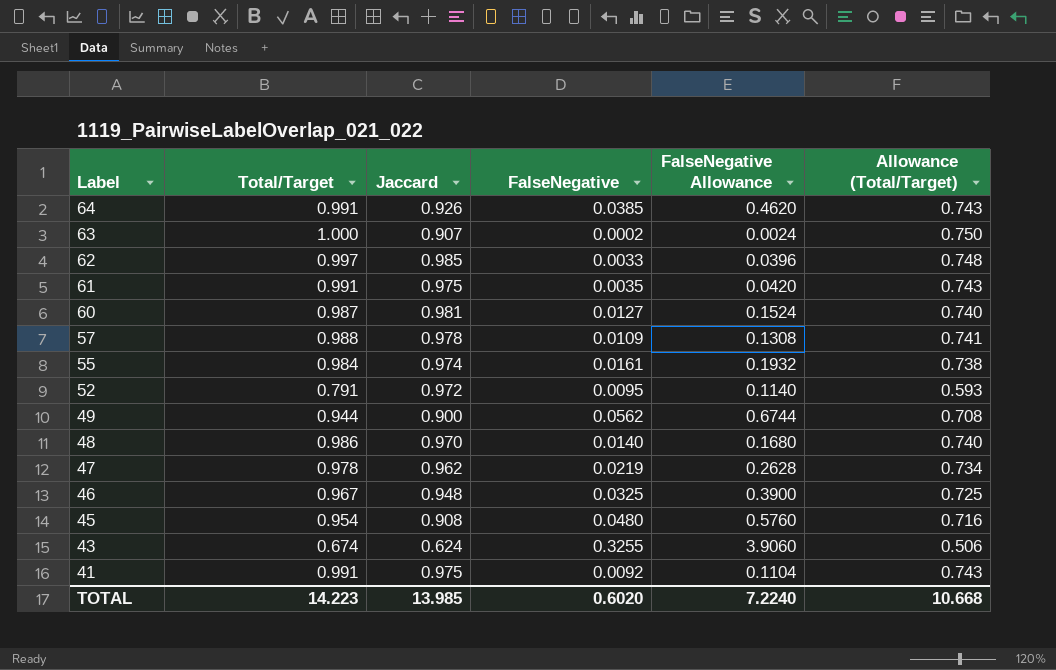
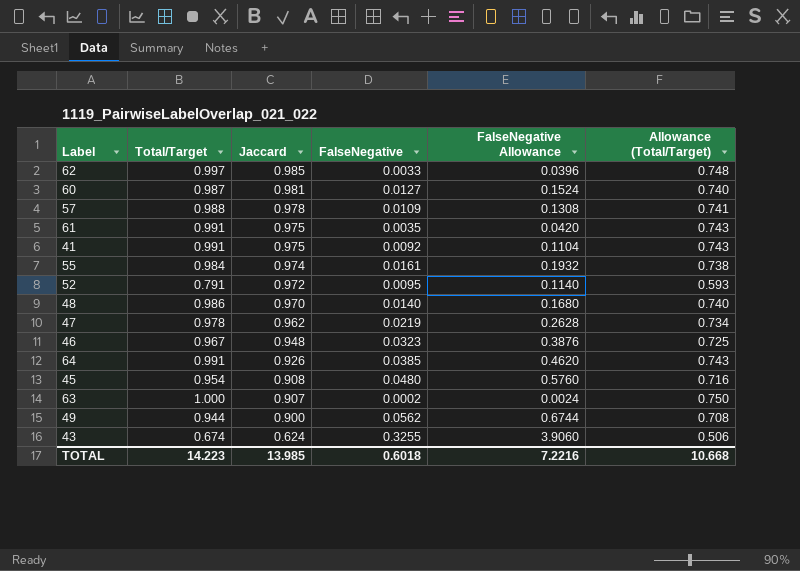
row order: Label descending -> Jaccard descending
46 | FalseNegative: 0.0325 -> 0.0323
46 | FalseNegative Allowance: 0.3900 -> 0.3876
TOTAL | FalseNegative: 0.6020 -> 0.6018
TOTAL | FalseNegative Allowance: 7.2240 -> 7.2216

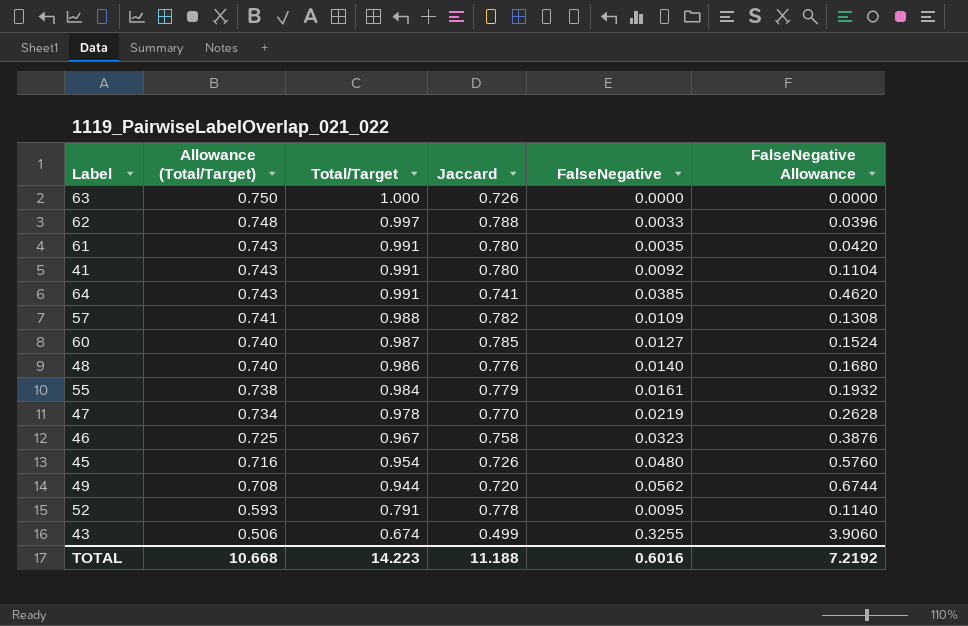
row order: Jaccard descending -> Allowance (Total/Target) descending
column Allowance (Total/Target) | position: 6 -> 2
63 | Jaccard: 0.907 -> 0.726
63 | FalseNegative: 0.0002 -> 0.0000
63 | FalseNegative Allowance: 0.0024 -> 0.0000
62 | Jaccard: 0.985 -> 0.788
61 | Jaccard: 0.975 -> 0.780
41 | Jaccard: 0.975 -> 0.780
64 | Jaccard: 0.926 -> 0.741
57 | Jaccard: 0.978 -> 0.782
60 | Jaccard: 0.981 -> 0.785
48 | Jaccard: 0.970 -> 0.776
55 | Jaccard: 0.974 -> 0.779
47 | Jaccard: 0.962 -> 0.770
46 | Jaccard: 0.948 -> 0.758
45 | Jaccard: 0.908 -> 0.726
49 | Jaccard: 0.900 -> 0.720
52 | Jaccard: 0.972 -> 0.778
43 | Jaccard: 0.624 -> 0.499
TOTAL | Jaccard: 13.985 -> 11.188
TOTAL | FalseNegative: 0.6018 -> 0.6016
TOTAL | FalseNegative Allowance: 7.2216 -> 7.2192

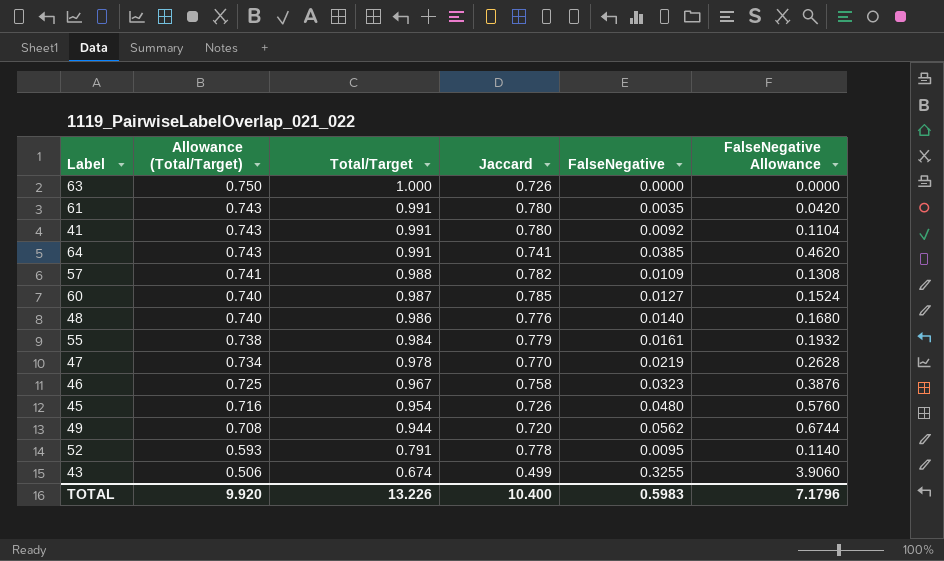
row 62: 0.748 | 0.997 | 0.788 | 0.0033 | 0.0396 -> none
TOTAL | Allowance (Total/Target): 10.668 -> 9.920
TOTAL | Total/Target: 14.223 -> 13.226
TOTAL | Jaccard: 11.188 -> 10.400
TOTAL | FalseNegative: 0.6016 -> 0.5983
TOTAL | FalseNegative Allowance: 7.2192 -> 7.1796

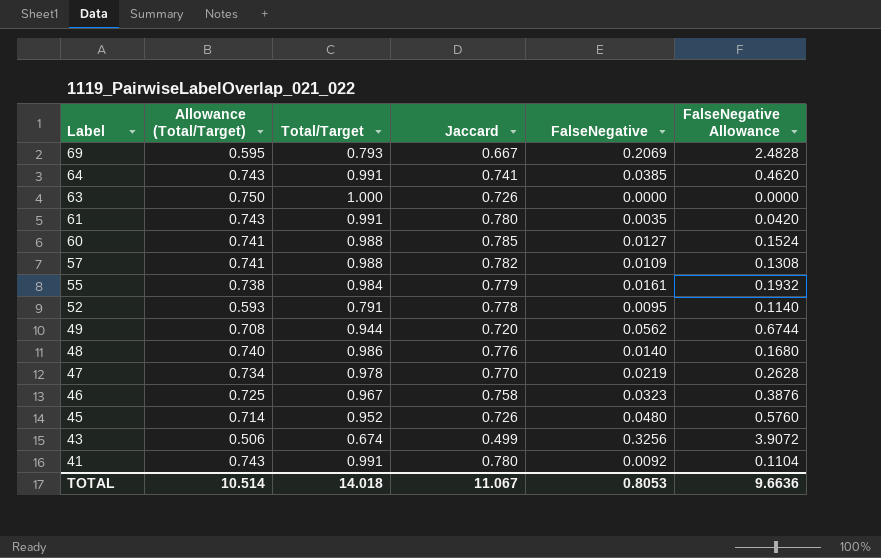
row order: Allowance (Total/Target) descending -> Label descending
row 69: none -> 0.595 | 0.793 | 0.667 | 0.2069 | 2.4828
60 | Allowance (Total/Target): 0.740 -> 0.741
60 | Total/Target: 0.987 -> 0.988
45 | Allowance (Total/Target): 0.716 -> 0.714
45 | Total/Target: 0.954 -> 0.952
43 | FalseNegative: 0.3255 -> 0.3256
43 | FalseNegative Allowance: 3.9060 -> 3.9072
TOTAL | Allowance (Total/Target): 9.920 -> 10.514
TOTAL | Total/Target: 13.226 -> 14.018
TOTAL | Jaccard: 10.400 -> 11.067
TOTAL | FalseNegative: 0.5983 -> 0.8053
TOTAL | FalseNegative Allowance: 7.1796 -> 9.6636

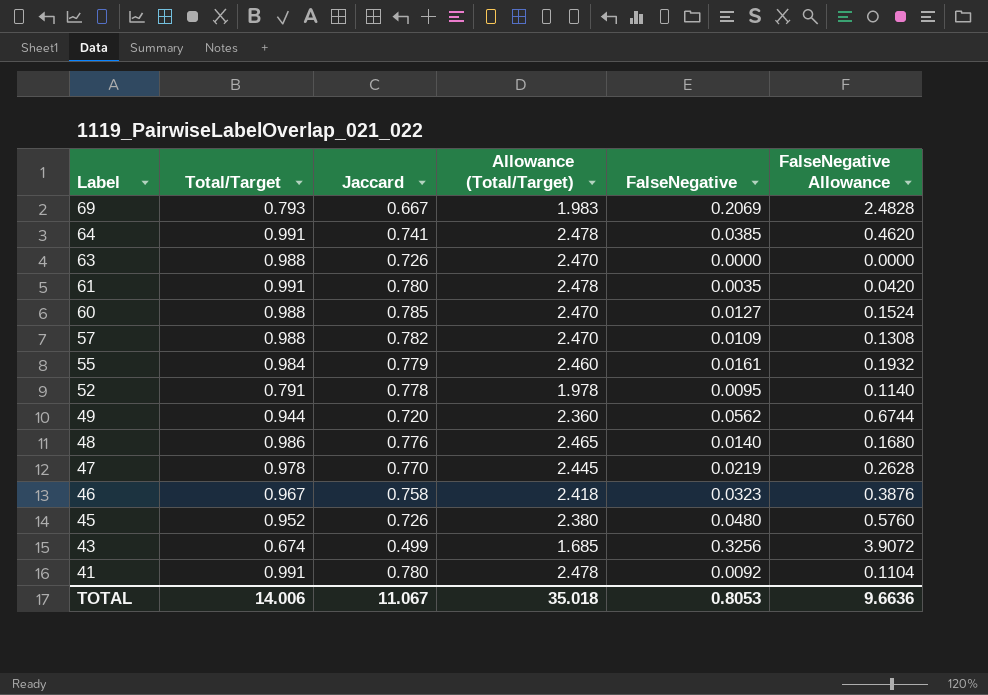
column Allowance (Total/Target) | formula: [Total/Target] * 0.75 -> [Total/Target] * 2.5
column Allowance (Total/Target) | position: 2 -> 4
63 | Total/Target: 1.000 -> 0.988
TOTAL | Total/Target: 14.018 -> 14.006
TOTAL | Allowance (Total/Target): 10.514 -> 35.018

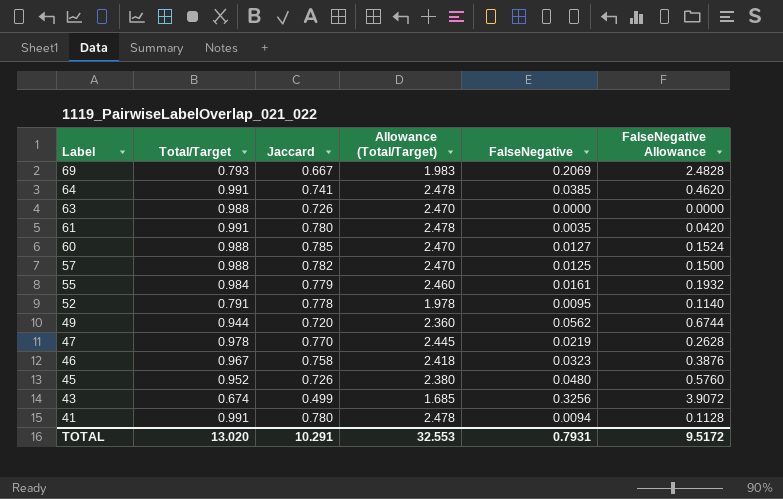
row 48: 0.986 | 0.776 | 2.465 | 0.0140 | 0.1680 -> none
57 | FalseNegative: 0.0109 -> 0.0125
57 | FalseNegative Allowance: 0.1308 -> 0.1500
41 | FalseNegative: 0.0092 -> 0.0094
41 | FalseNegative Allowance: 0.1104 -> 0.1128
TOTAL | Total/Target: 14.006 -> 13.020
TOTAL | Jaccard: 11.067 -> 10.291
TOTAL | Allowance (Total/Target): 35.018 -> 32.553
TOTAL | FalseNegative: 0.8053 -> 0.7931
TOTAL | FalseNegative Allowance: 9.6636 -> 9.5172

